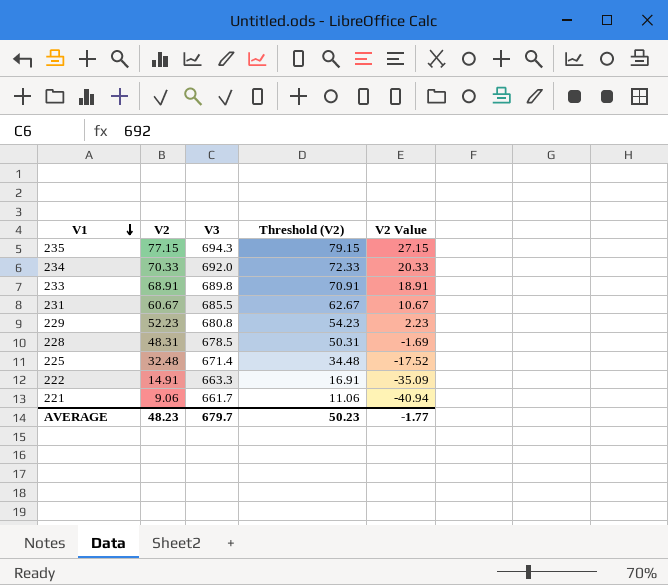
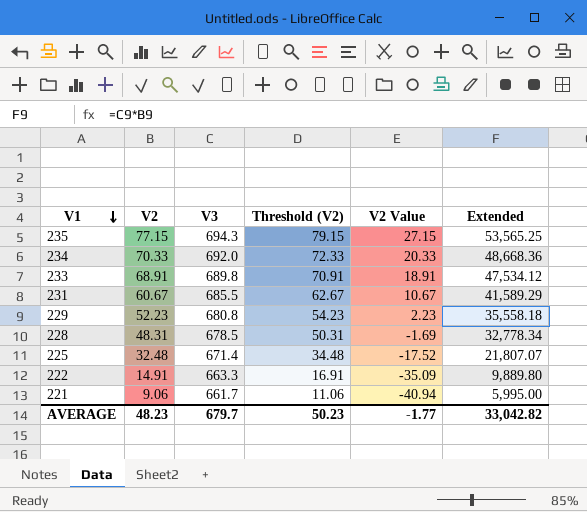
column Extended | formula: none -> [V2] * [V3]

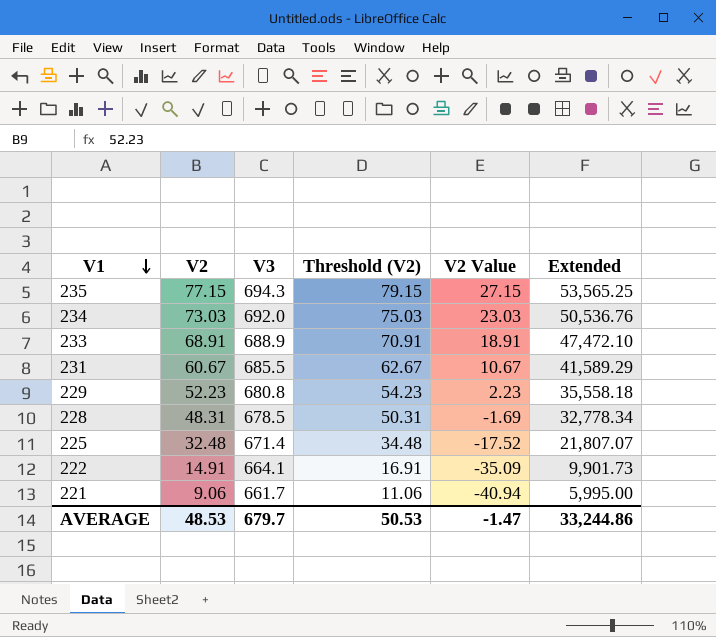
234 | V2: 70.33 -> 73.03
234 | Threshold (V2): 72.33 -> 75.03
234 | V2 Value: 20.33 -> 23.03
234 | Extended: 48,668.36 -> 50,536.76
233 | V3: 689.8 -> 688.9
233 | Extended: 47,534.12 -> 47,472.10
222 | V3: 663.3 -> 664.1
222 | Extended: 9,889.80 -> 9,901.73
AVERAGE | V2: 48.23 -> 48.53
AVERAGE | Threshold (V2): 50.23 -> 50.53
AVERAGE | V2 Value: -1.77 -> -1.47
AVERAGE | Extended: 33,042.82 -> 33,244.86

